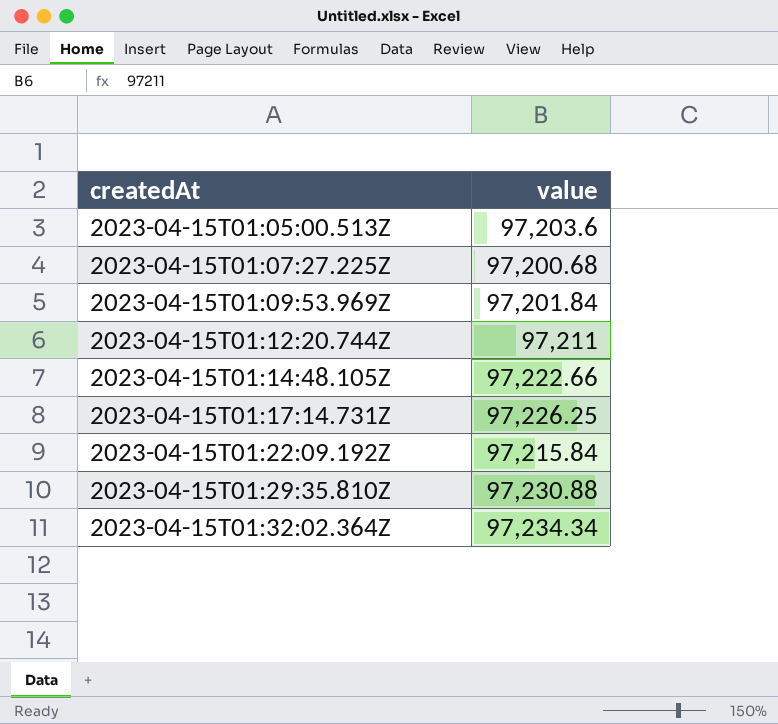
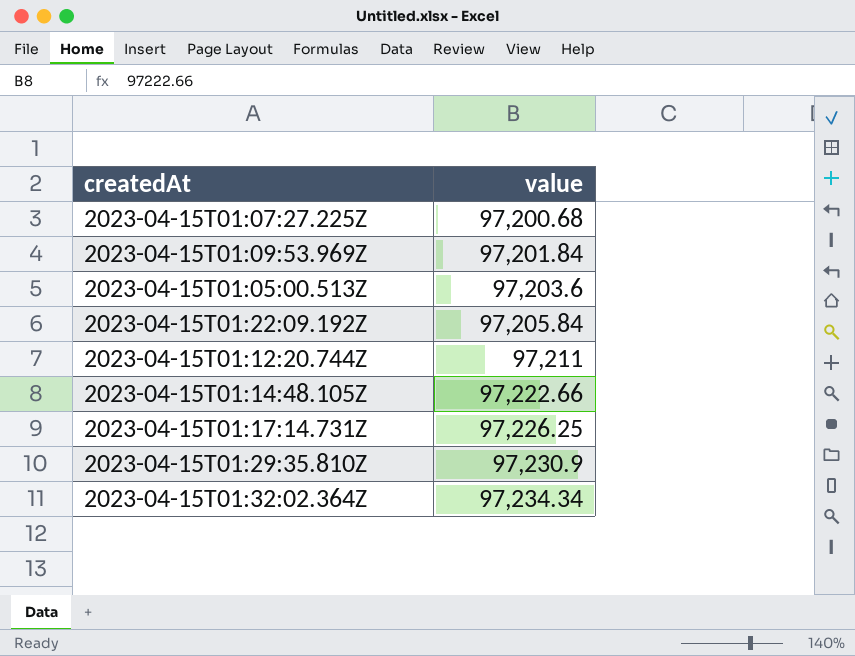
row order: createdAt ascending -> value ascending
2023-04-15T01:22:09.192Z | value: 97,215.84 -> 97,205.84
2023-04-15T01:29:35.810Z | value: 97,230.88 -> 97,230.9

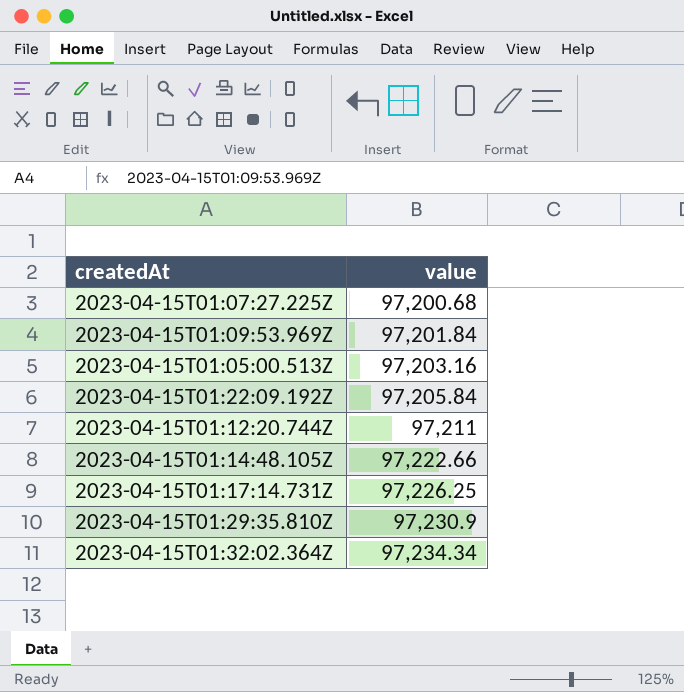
2023-04-15T01:05:00.513Z | value: 97,203.6 -> 97,203.16

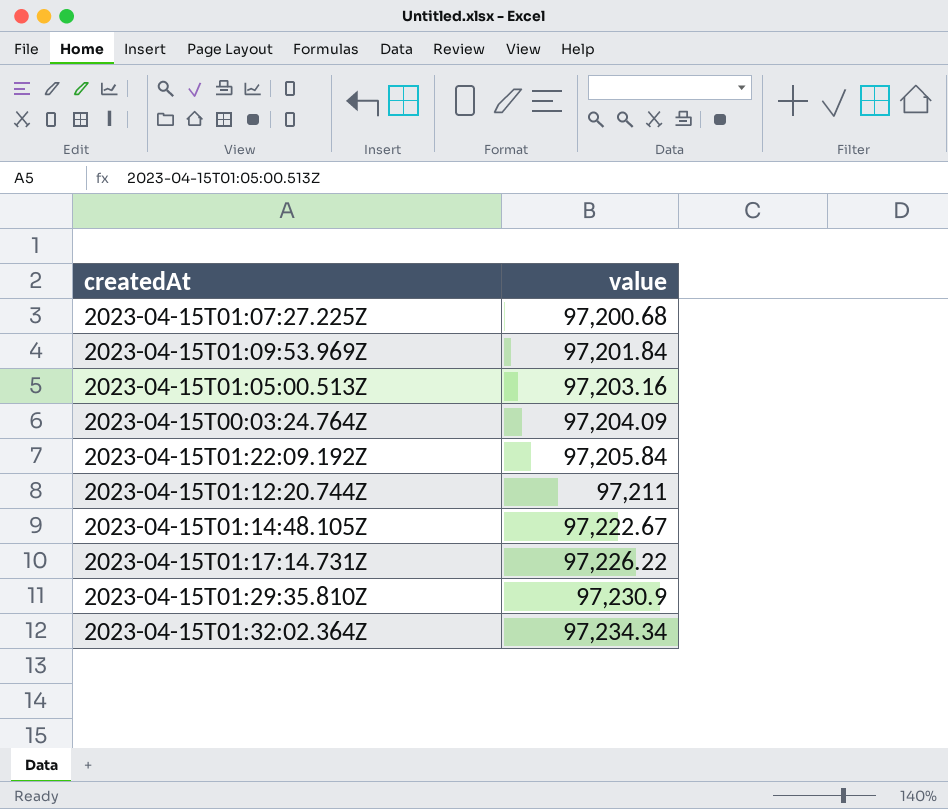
row 2023-04-15T00:03:24.764Z: none -> 97,204.09
2023-04-15T01:14:48.105Z | value: 97,222.66 -> 97,222.67
2023-04-15T01:17:14.731Z | value: 97,226.25 -> 97,226.22

